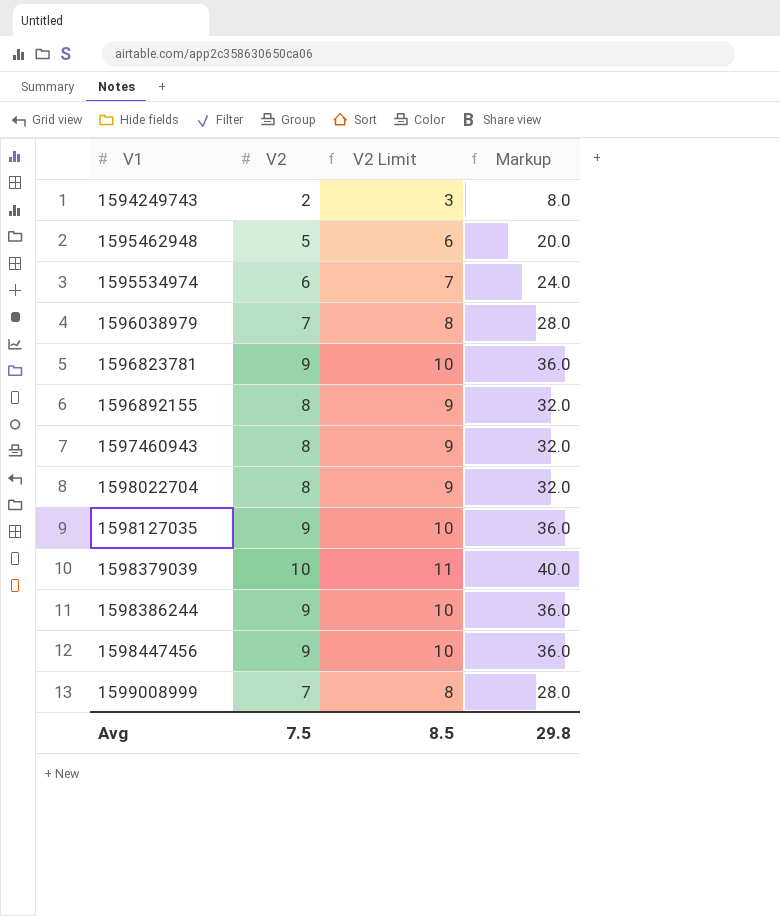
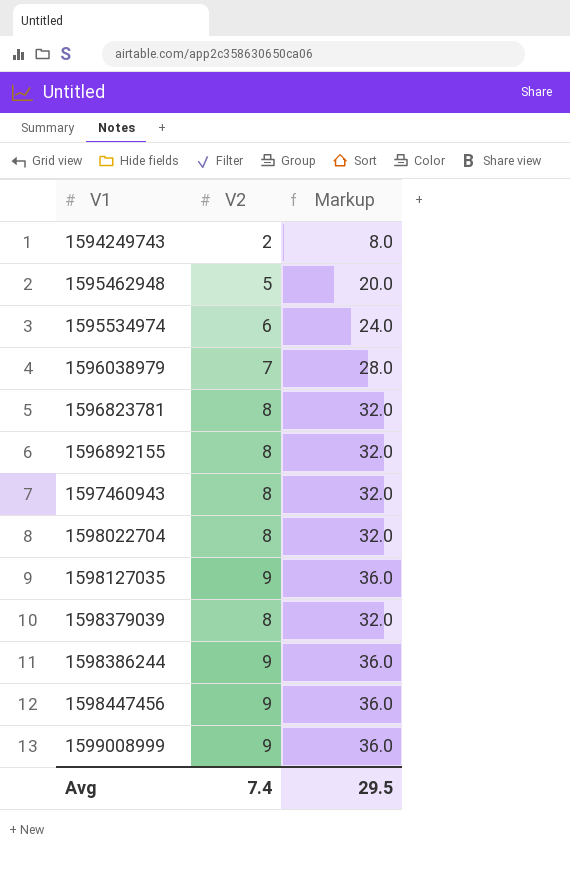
column V2 Limit | formula: [V2] + 1 -> none
1596823781 | V2: 9 -> 8
1596823781 | Markup: 36.0 -> 32.0
1598379039 | V2: 10 -> 8
1598379039 | Markup: 40.0 -> 32.0
1599008999 | V2: 7 -> 9
1599008999 | Markup: 28.0 -> 36.0
Avg | V2: 7.5 -> 7.4
Avg | Markup: 29.8 -> 29.5

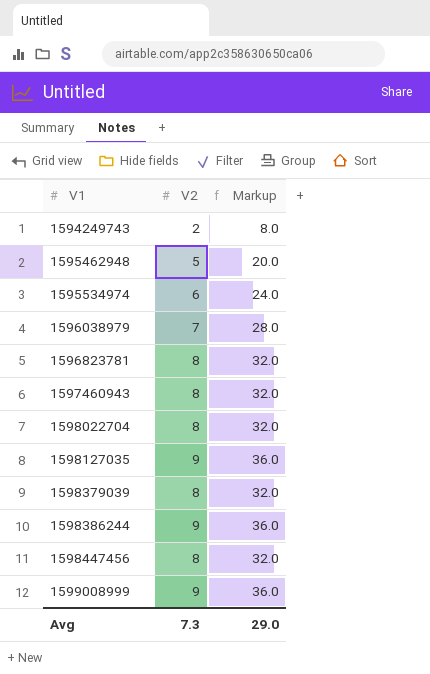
row 1596892155: 8 | 32.0 -> none
1598447456 | V2: 9 -> 8
1598447456 | Markup: 36.0 -> 32.0
Avg | V2: 7.4 -> 7.3
Avg | Markup: 29.5 -> 29.0

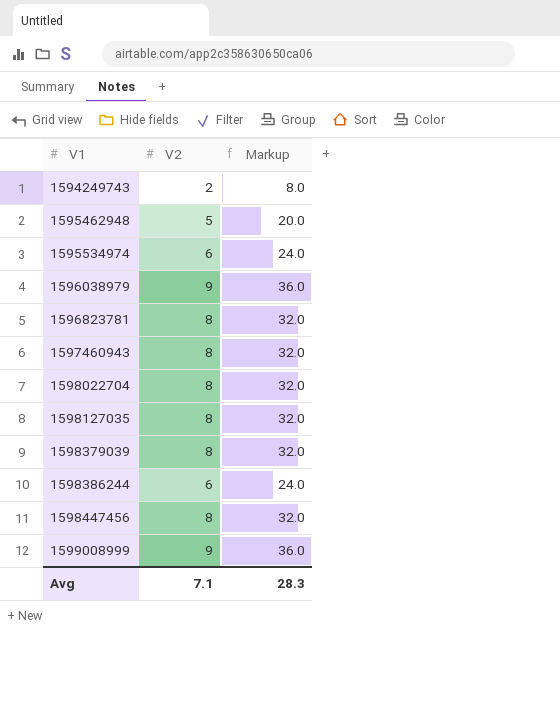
1596038979 | V2: 7 -> 9
1596038979 | Markup: 28.0 -> 36.0
1598127035 | V2: 9 -> 8
1598127035 | Markup: 36.0 -> 32.0
1598386244 | V2: 9 -> 6
1598386244 | Markup: 36.0 -> 24.0
Avg | V2: 7.3 -> 7.1
Avg | Markup: 29.0 -> 28.3

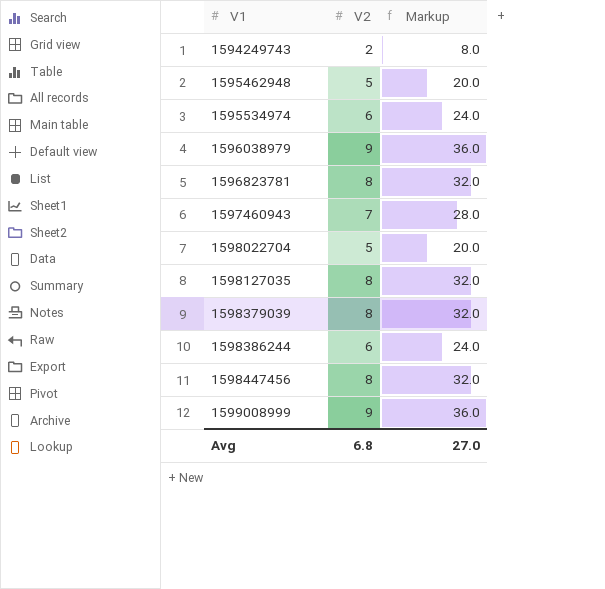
1597460943 | V2: 8 -> 7
1597460943 | Markup: 32.0 -> 28.0
1598022704 | V2: 8 -> 5
1598022704 | Markup: 32.0 -> 20.0
Avg | V2: 7.1 -> 6.8
Avg | Markup: 28.3 -> 27.0

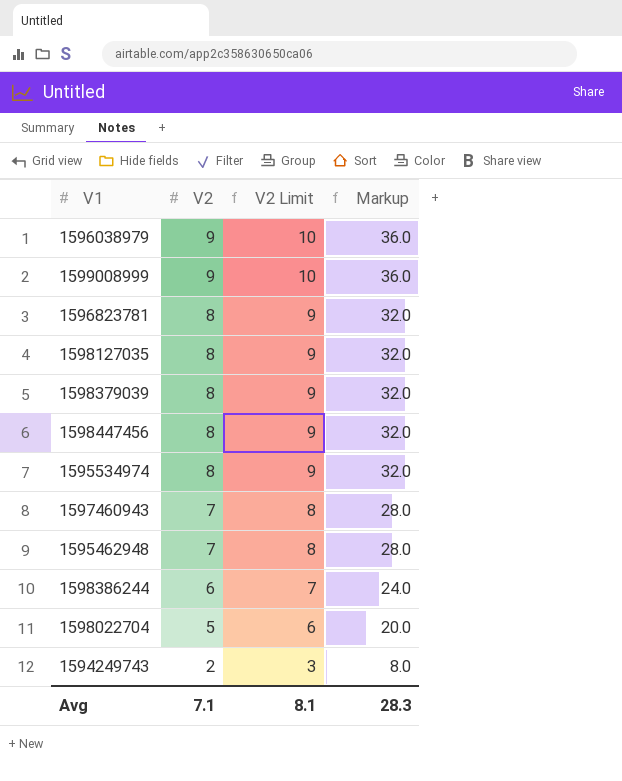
row order: V1 ascending -> V2 descending
column V2 Limit | formula: none -> [V2] + 1
1595534974 | V2: 6 -> 8
1595534974 | Markup: 24.0 -> 32.0
1595462948 | V2: 5 -> 7
1595462948 | Markup: 20.0 -> 28.0
Avg | V2: 6.8 -> 7.1
Avg | Markup: 27.0 -> 28.3

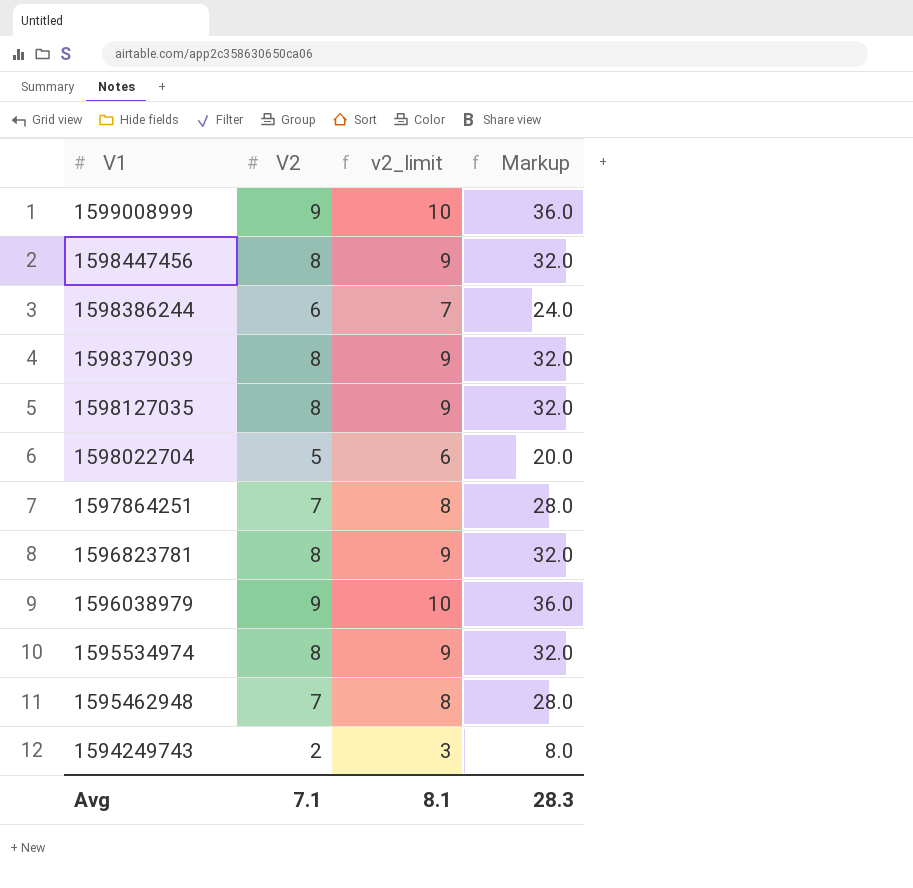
row order: V2 descending -> V1 descending
column name: V2 Limit -> v2_limit
row 1597460943: 7 | 8 | 28.0 -> none
row 1597864251: none -> 7 | 8 | 28.0

